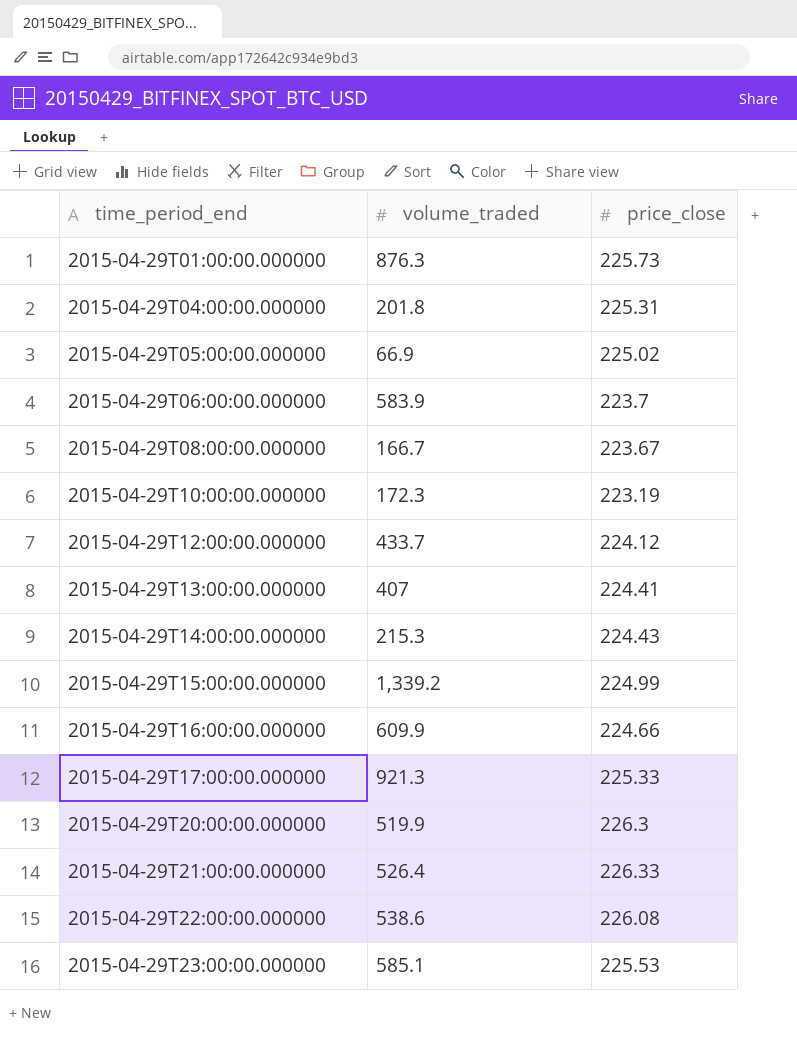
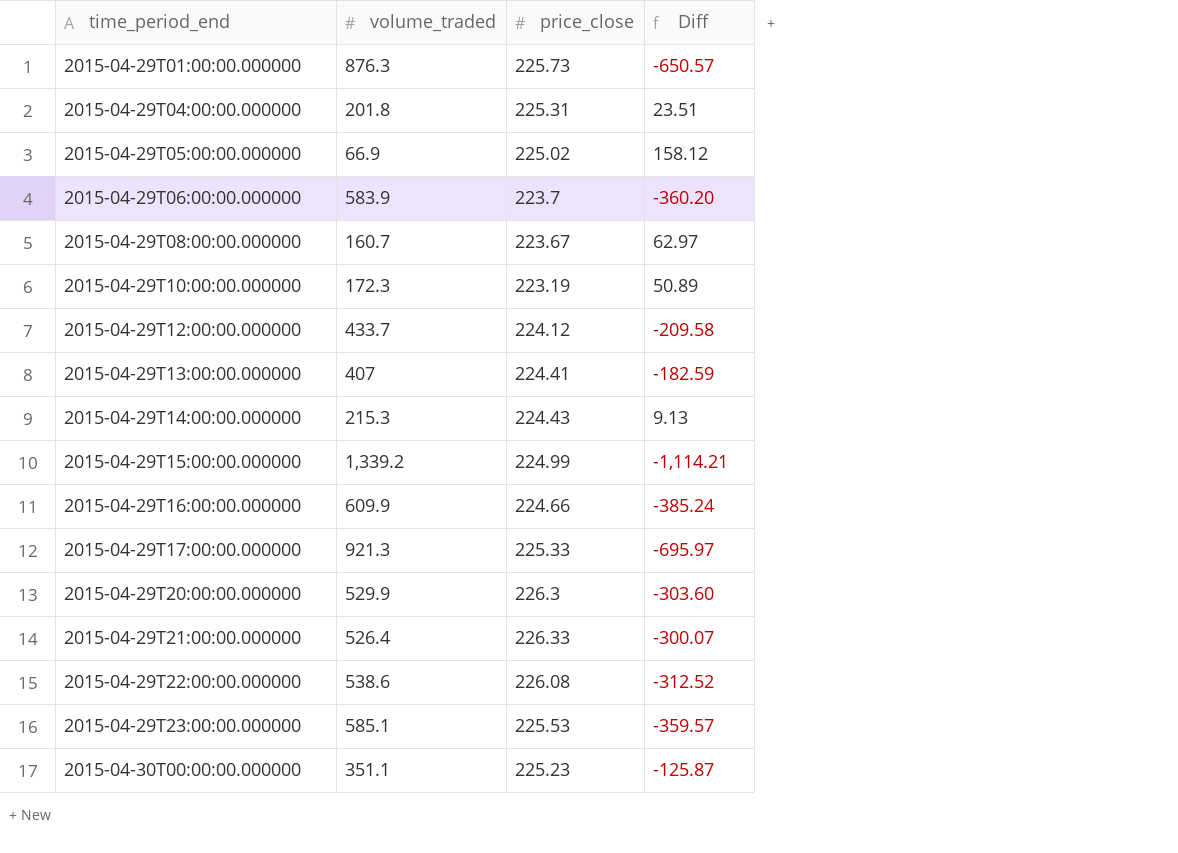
column Diff | formula: none -> [price_close] - [volume_traded]
2015-04-29T08:00:00.000000 | volume_traded: 166.7 -> 160.7
2015-04-29T20:00:00.000000 | volume_traded: 519.9 -> 529.9
row 2015-04-30T00:00:00.000000: none -> 351.1 | 225.23 | -125.87

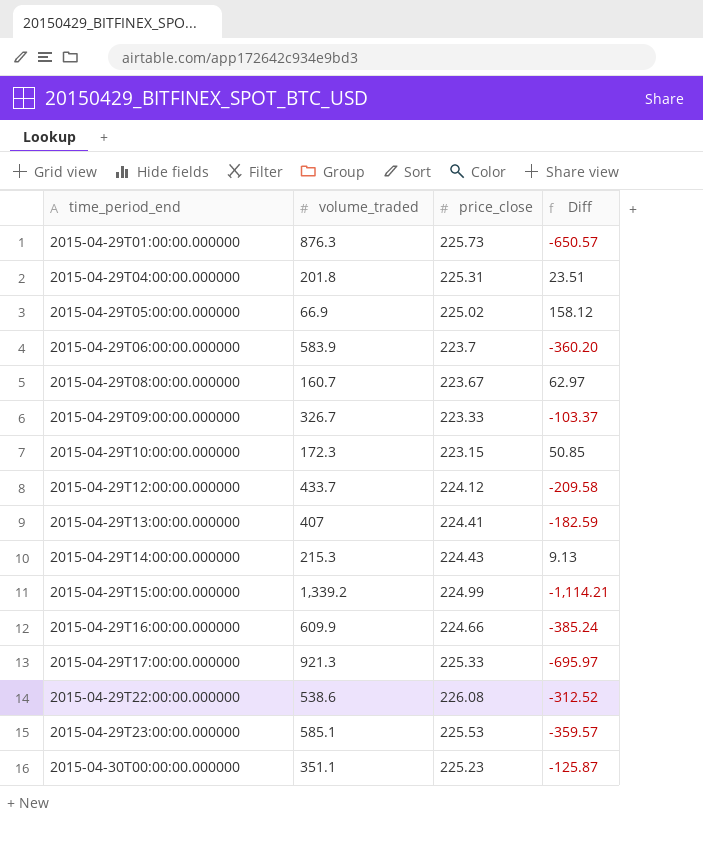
row 2015-04-29T20:00:00.000000: 529.9 | 226.3 | -303.60 -> none
row 2015-04-29T21:00:00.000000: 526.4 | 226.33 | -300.07 -> none
row 2015-04-29T09:00:00.000000: none -> 326.7 | 223.33 | -103.37
2015-04-29T10:00:00.000000 | price_close: 223.19 -> 223.15
2015-04-29T10:00:00.000000 | Diff: 50.89 -> 50.85

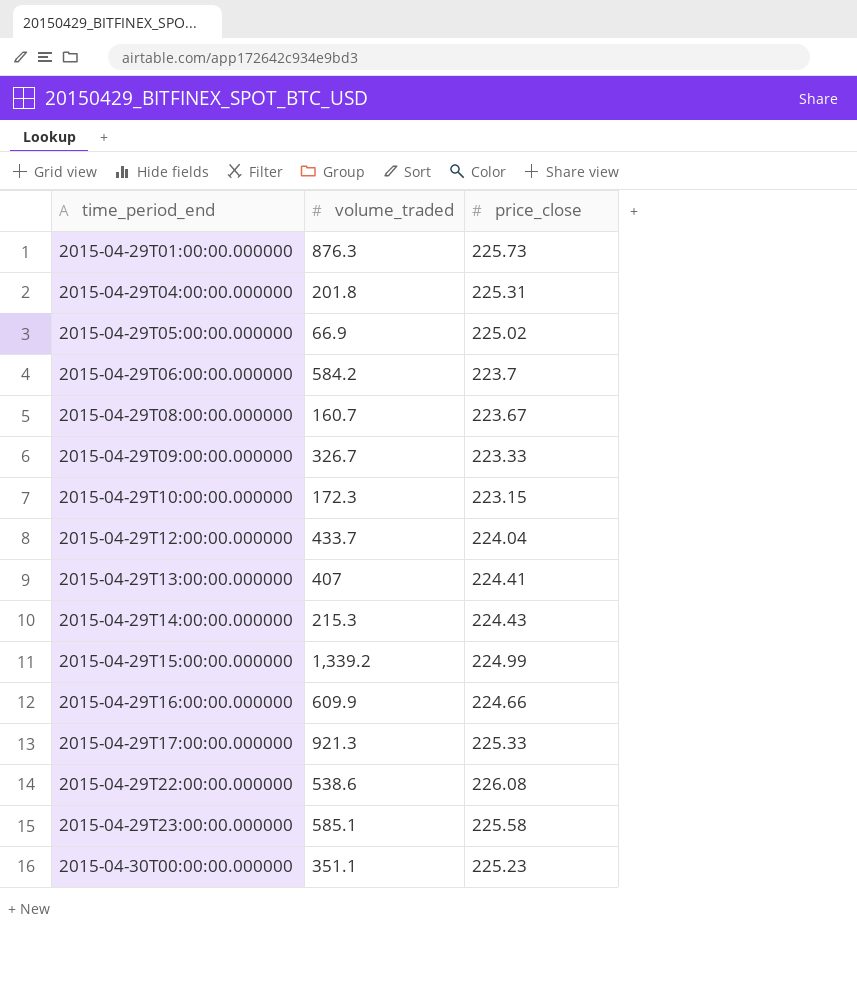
column Diff | formula: [price_close] - [volume_traded] -> none
2015-04-29T06:00:00.000000 | volume_traded: 583.9 -> 584.2
2015-04-29T12:00:00.000000 | price_close: 224.12 -> 224.04
2015-04-29T23:00:00.000000 | price_close: 225.53 -> 225.58

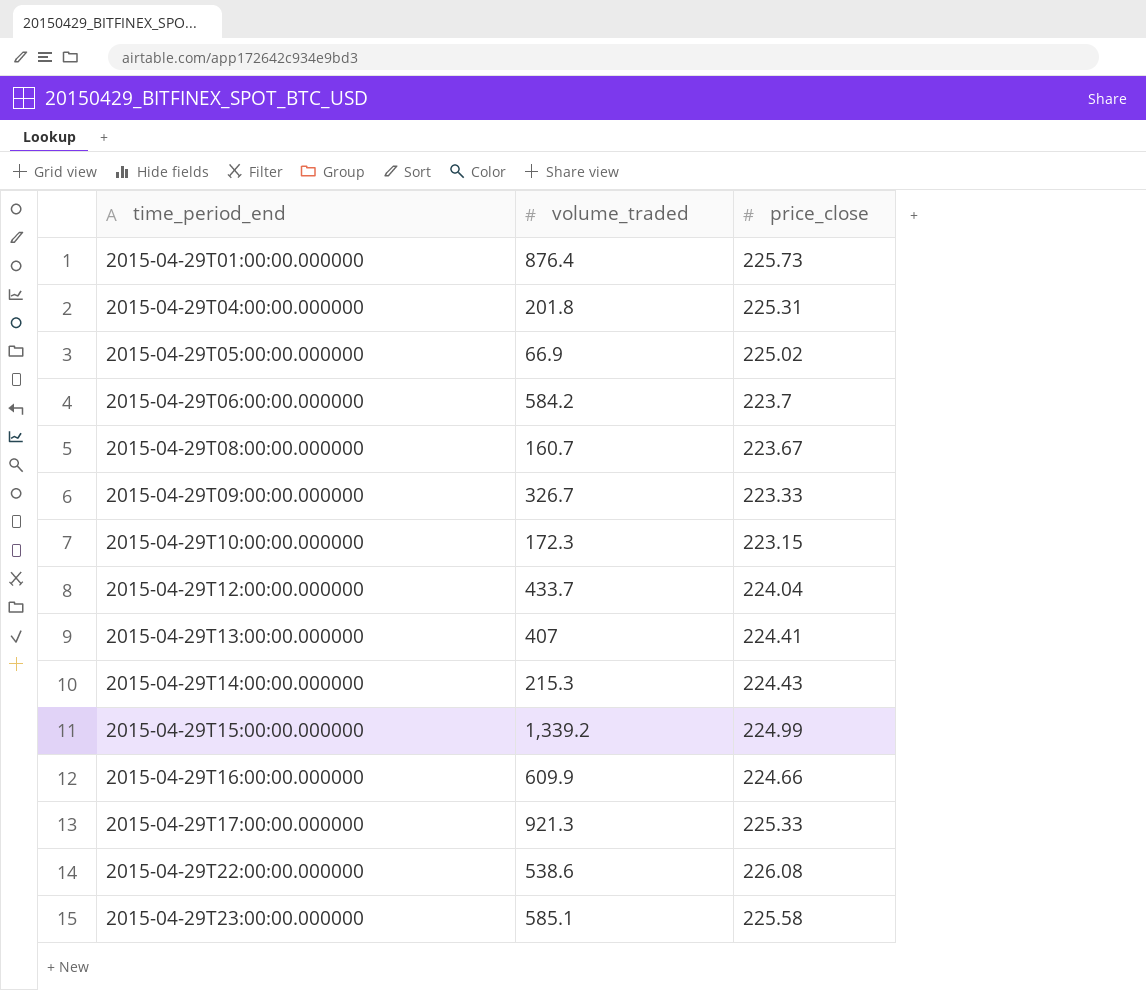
row 2015-04-30T00:00:00.000000: 351.1 | 225.23 -> none
2015-04-29T01:00:00.000000 | volume_traded: 876.3 -> 876.4

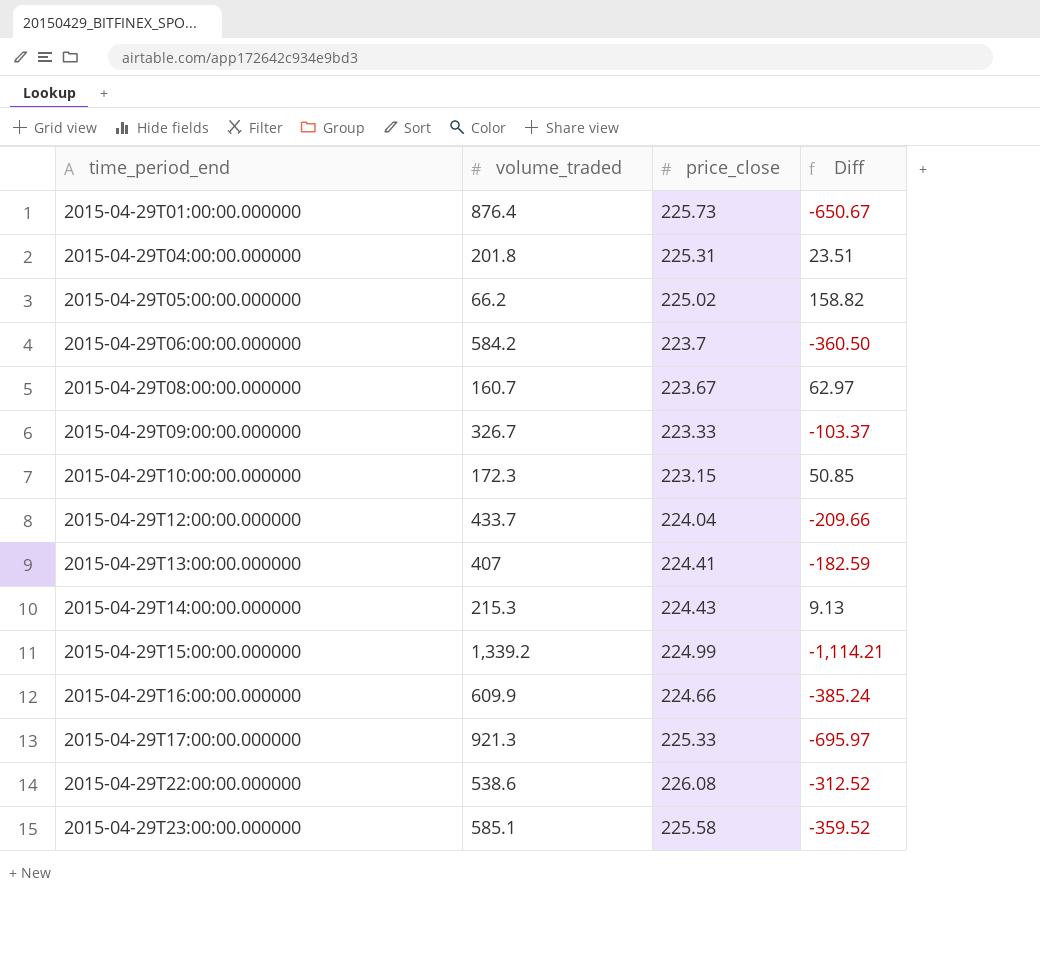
column Diff | formula: none -> [price_close] - [volume_traded]
2015-04-29T05:00:00.000000 | volume_traded: 66.9 -> 66.2

